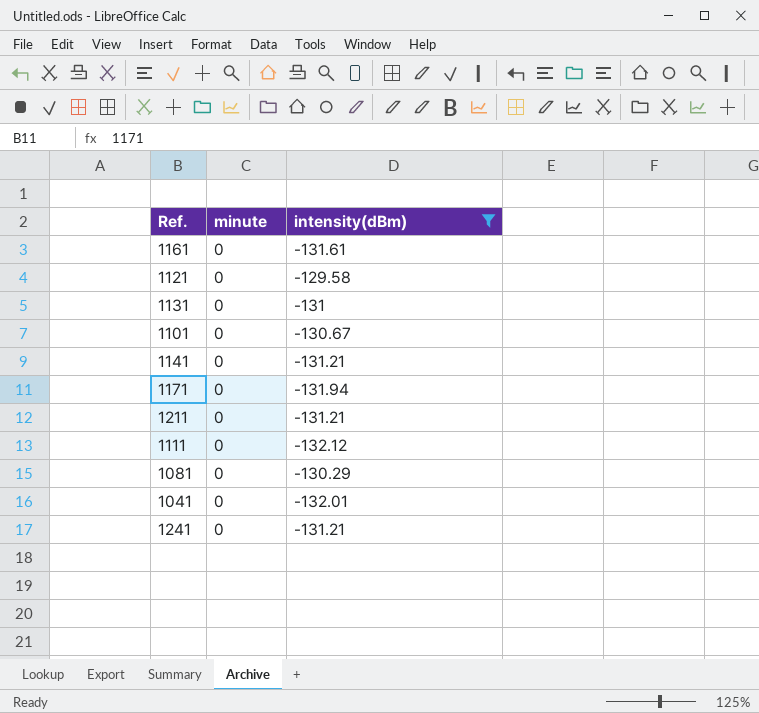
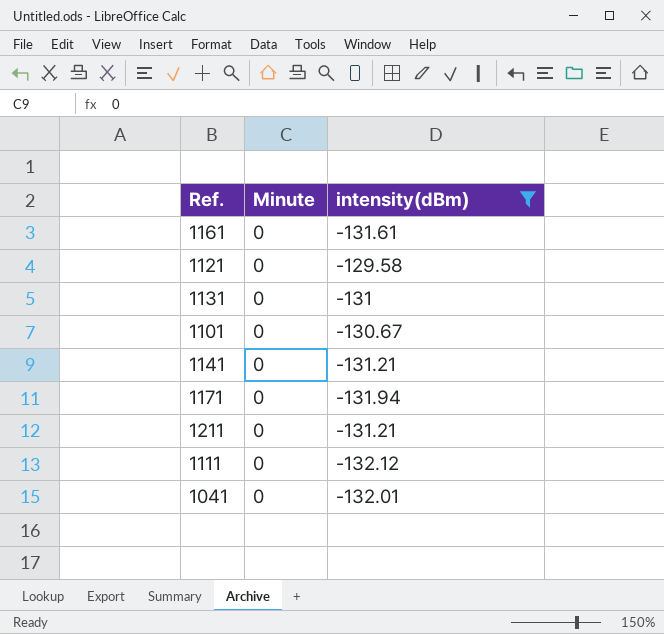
column name: minute -> Minute
row 1081: 0 | -130.29 -> none
row 1241: 0 | -131.21 -> none

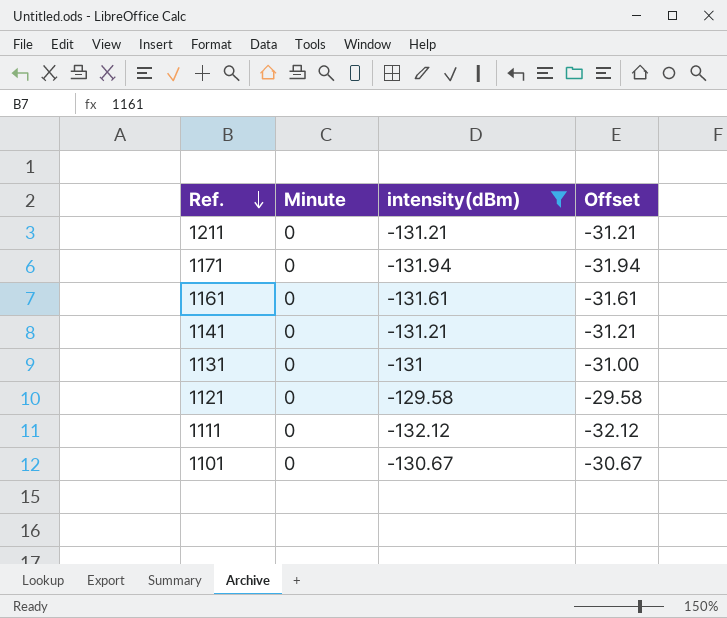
row order: none -> Ref. descending
column Offset | formula: none -> [intensity(dBm)] + 100
row 1041: 0 | -132.01 -> none

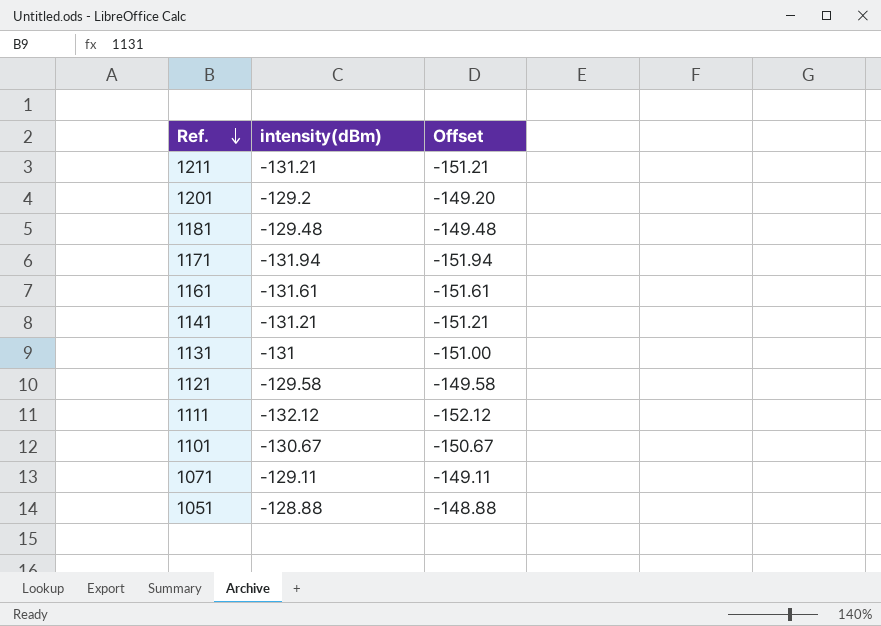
filter: intensity(dBm) <= -129.58 -> none
column Minute | position: 2 -> none
column Offset | formula: [intensity(dBm)] + 100 -> [intensity(dBm)] - 20

